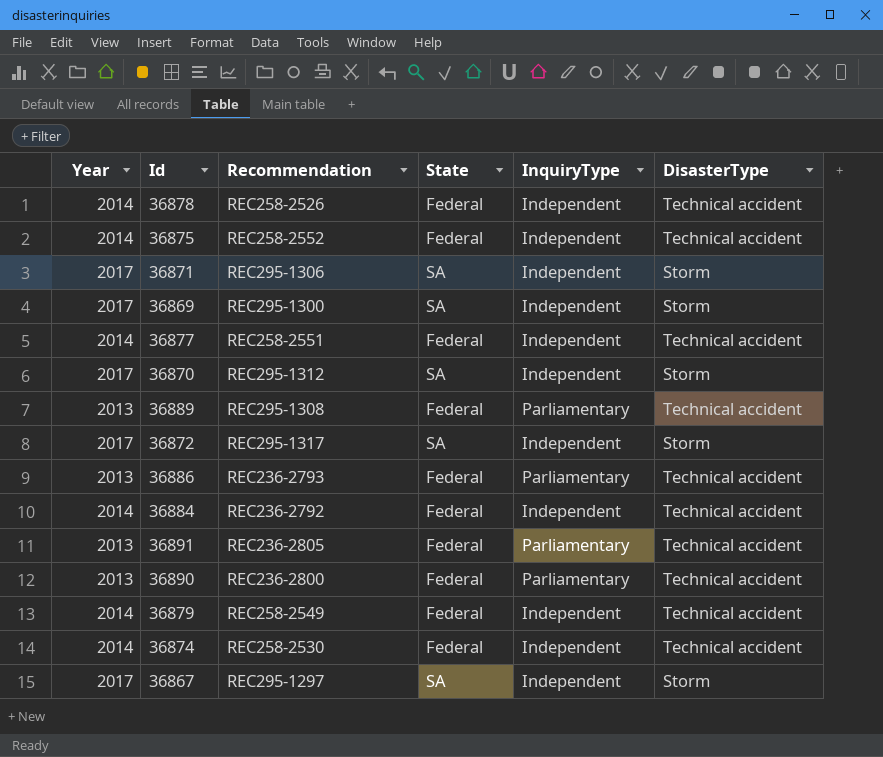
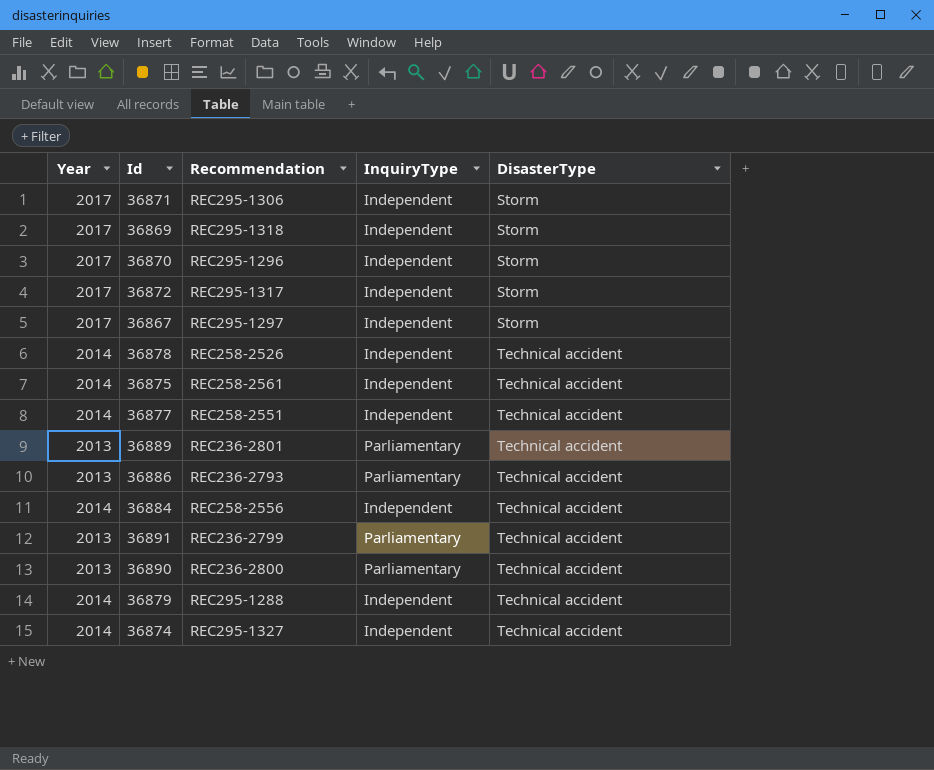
row order: none -> DisasterType ascending
column State | position: 4 -> none
36869 | Recommendation: REC295-1300 -> REC295-1318
36870 | Recommendation: REC295-1312 -> REC295-1296
36875 | Recommendation: REC258-2552 -> REC258-2561
36889 | Recommendation: REC295-1308 -> REC236-2801
36884 | Recommendation: REC236-2792 -> REC258-2556
36891 | Recommendation: REC236-2805 -> REC236-2799
36879 | Recommendation: REC258-2549 -> REC295-1288
36874 | Recommendation: REC258-2530 -> REC295-1327

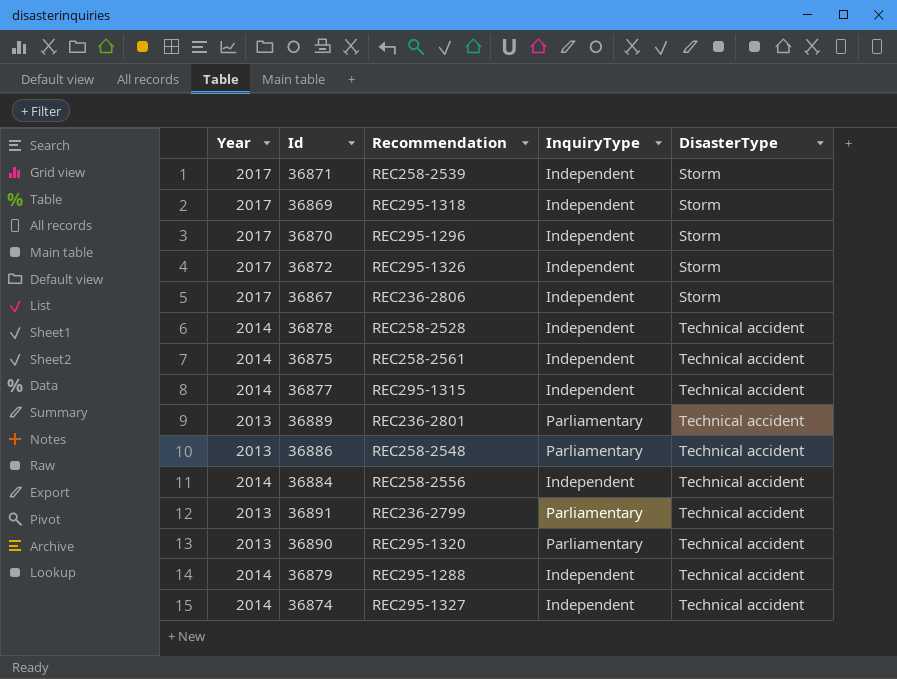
36871 | Recommendation: REC295-1306 -> REC258-2539
36872 | Recommendation: REC295-1317 -> REC295-1326
36867 | Recommendation: REC295-1297 -> REC236-2806
36878 | Recommendation: REC258-2526 -> REC258-2528
36877 | Recommendation: REC258-2551 -> REC295-1315
36886 | Recommendation: REC236-2793 -> REC258-2548
36890 | Recommendation: REC236-2800 -> REC295-1320

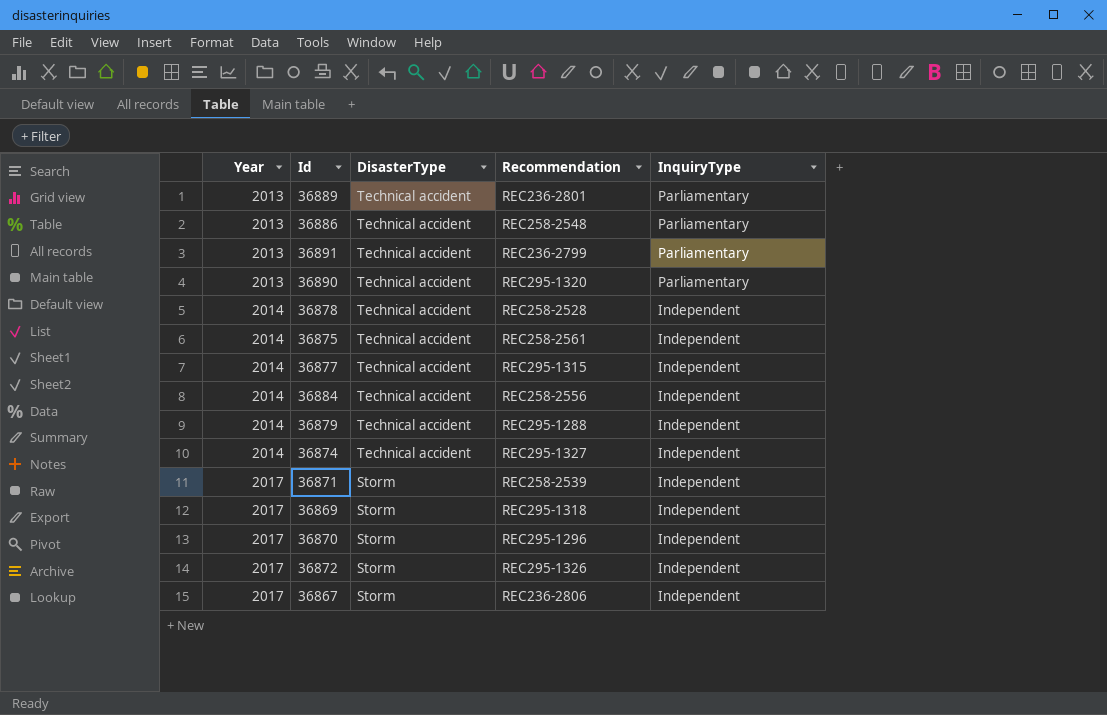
row order: DisasterType ascending -> Year ascending
column DisasterType | position: 5 -> 3

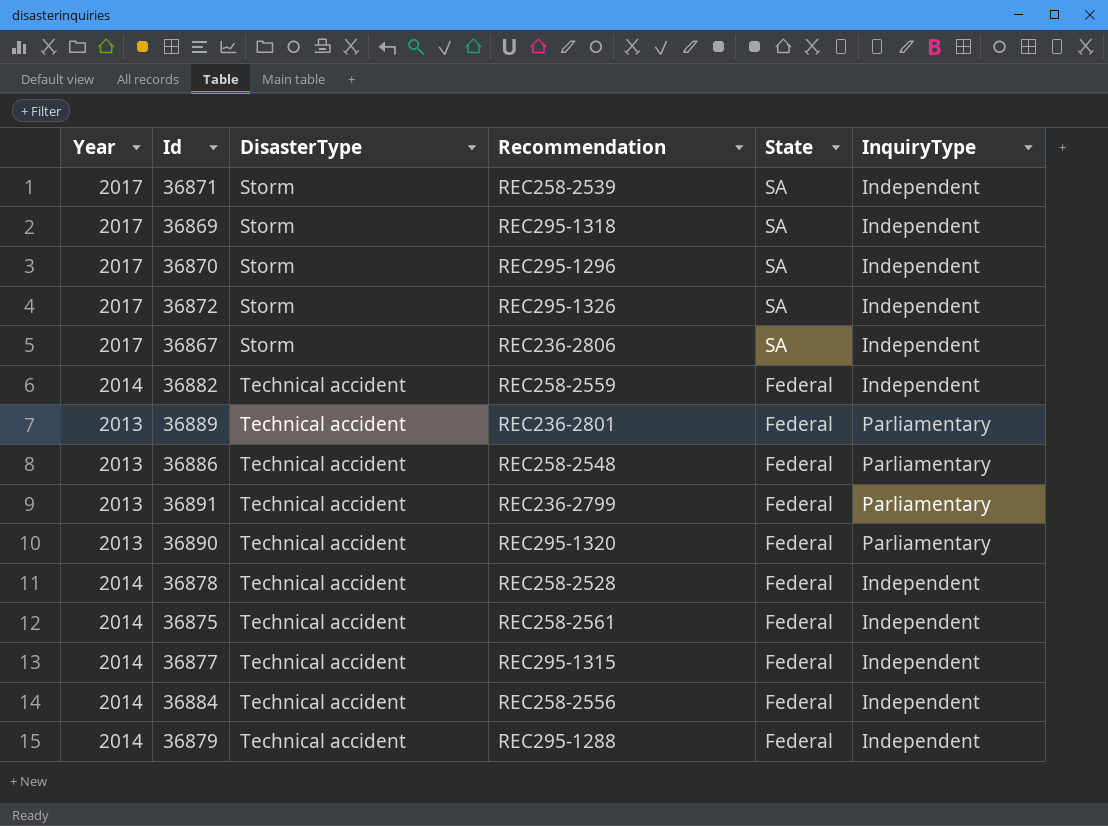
row order: Year ascending -> DisasterType ascending
column State | position: none -> 5
row 36874: 2014 | Technical accident | REC295-1327 | Independent -> none
row 36882: none -> 2014 | Technical accident | REC258-2559 | Federal | Independent

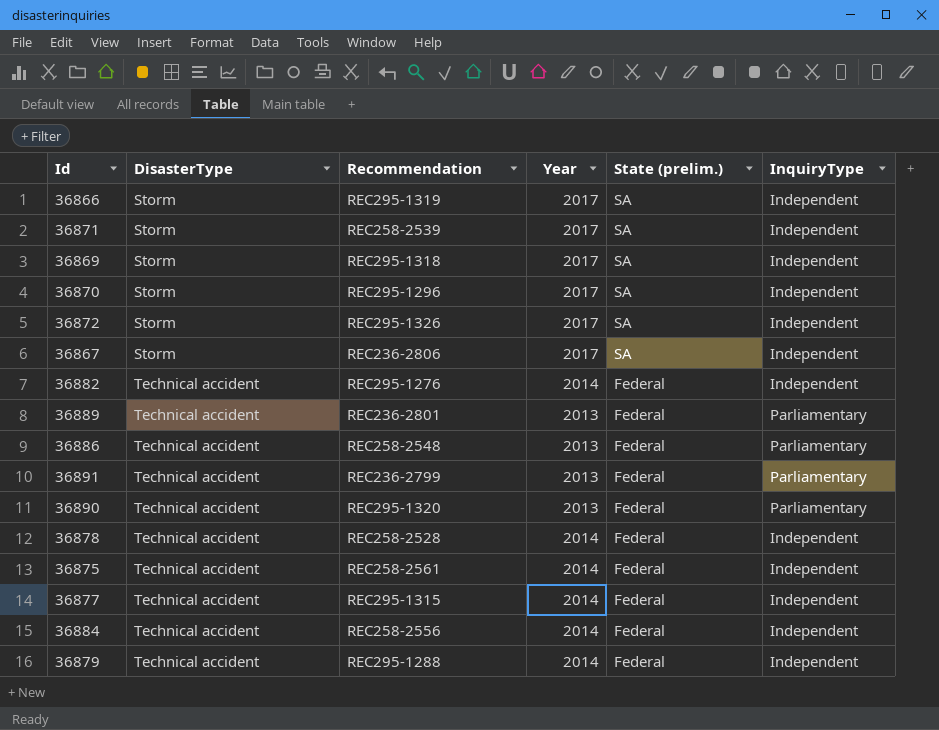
column Year | position: 1 -> 4
column name: State -> State (prelim.)
row 36866: none -> Storm | REC295-1319 | 2017 | SA | Independent
36882 | Recommendation: REC258-2559 -> REC295-1276

